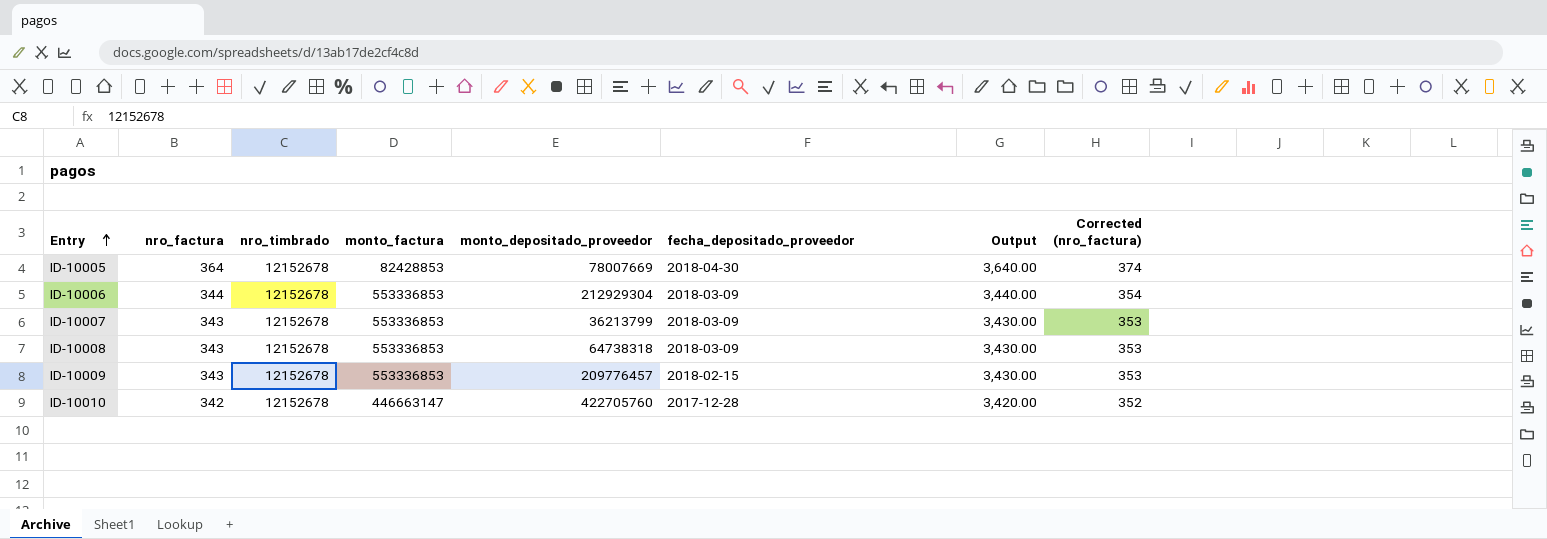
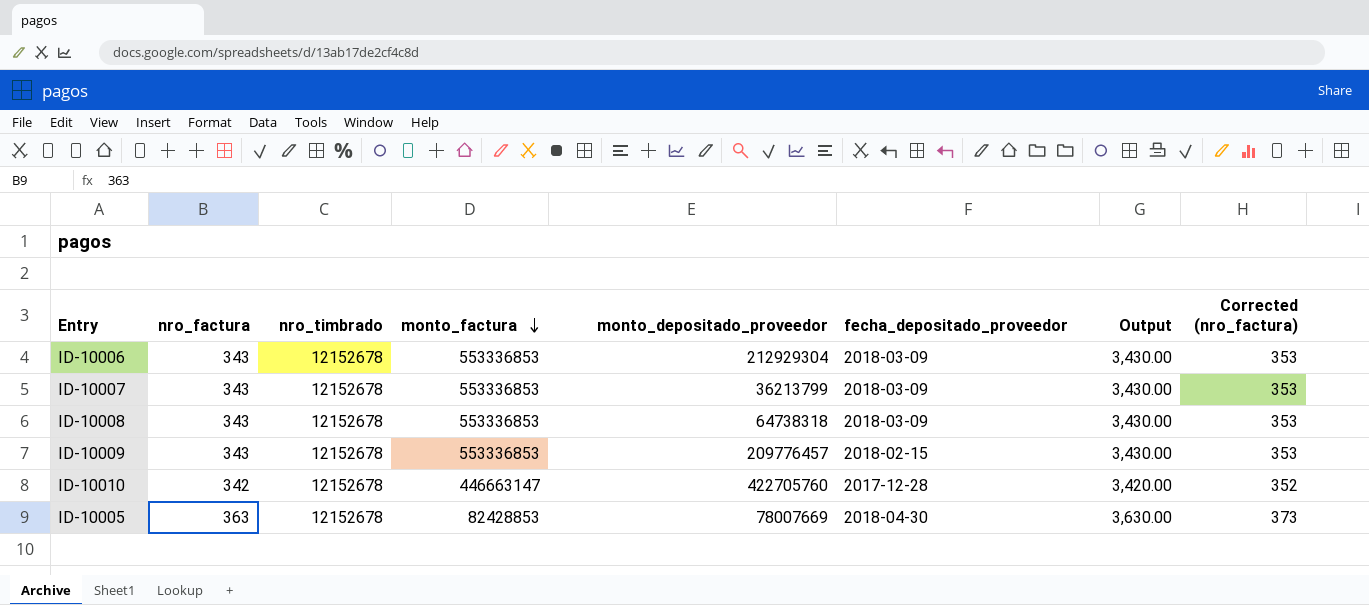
row order: Entry ascending -> monto_factura descending
ID-10006 | nro_factura: 344 -> 343
ID-10006 | Output: 3,440.00 -> 3,430.00
ID-10006 | Corrected (nro_factura): 354 -> 353
ID-10005 | nro_factura: 364 -> 363
ID-10005 | Output: 3,640.00 -> 3,630.00
ID-10005 | Corrected (nro_factura): 374 -> 373

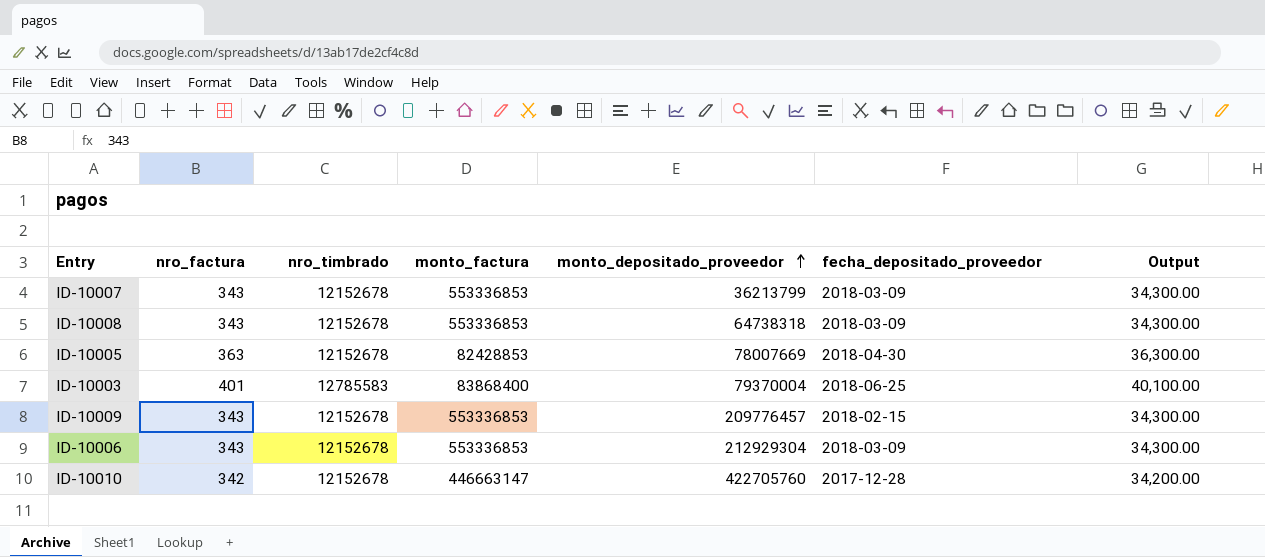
row order: monto_factura descending -> monto_depositado_proveedor ascending
column Corrected (nro_factura) | formula: [nro_factura] + 10 -> none
column Output | formula: [nro_factura] * 10 -> [nro_factura] * 100
row ID-10003: none -> 401 | 12785583 | 83868400 | 79370004 | 2018-06-25 | 40,100.00

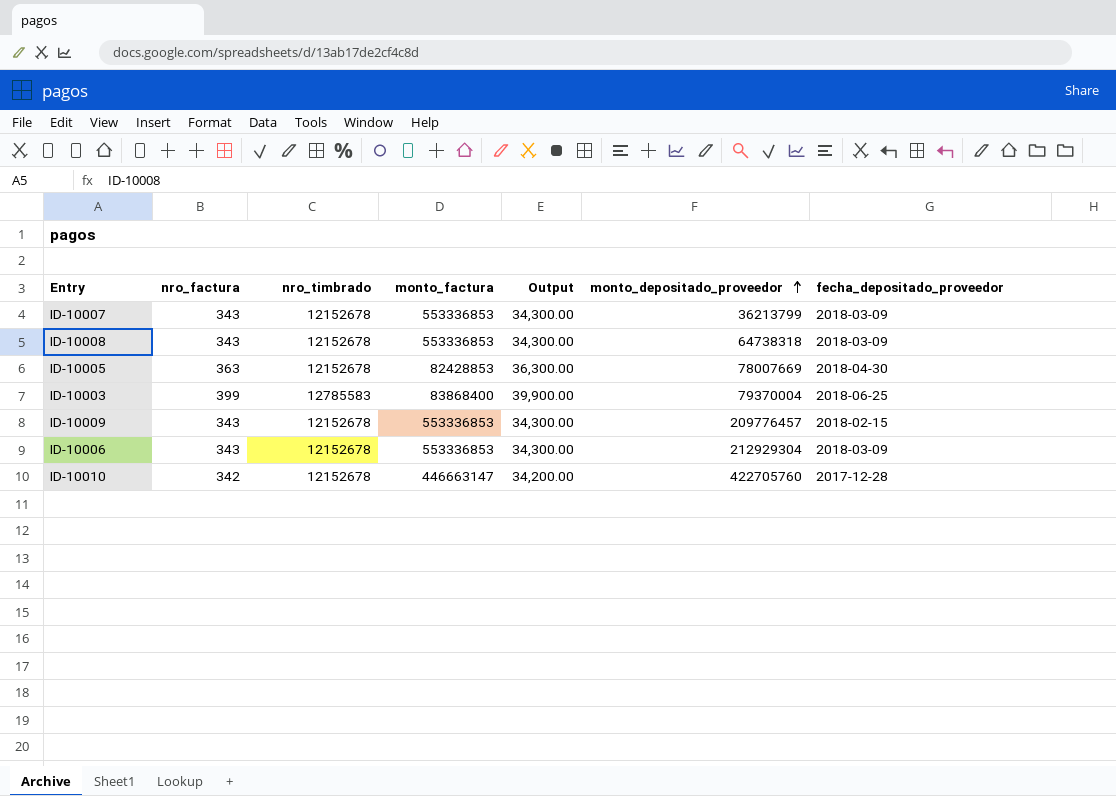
column Output | position: 7 -> 5
ID-10003 | nro_factura: 401 -> 399
ID-10003 | Output: 40,100.00 -> 39,900.00

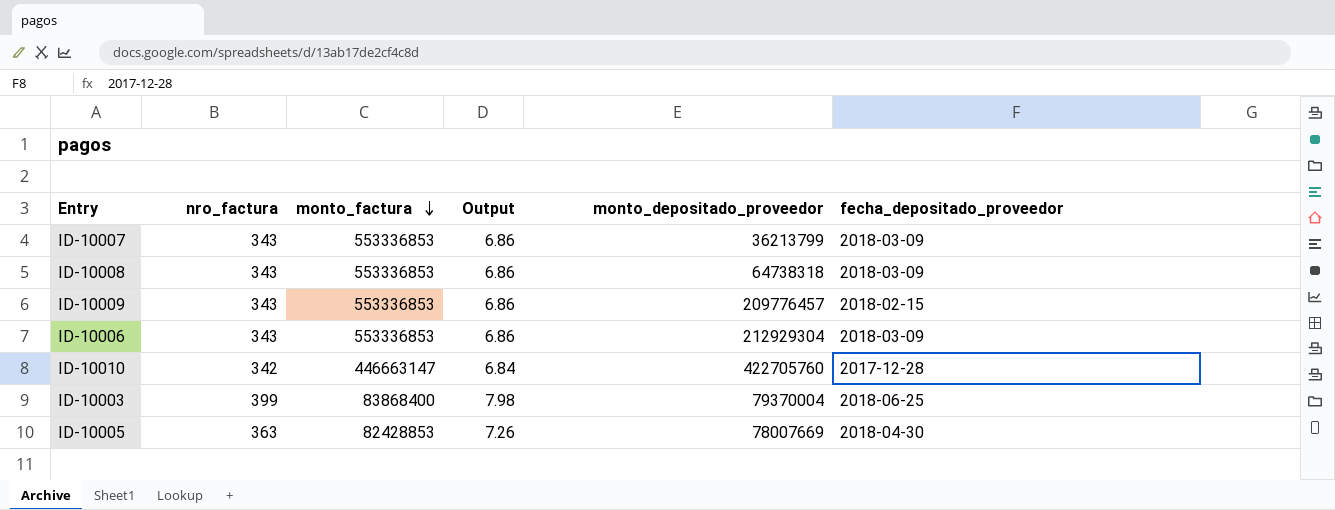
row order: monto_depositado_proveedor ascending -> monto_factura descending
column nro_timbrado | position: 3 -> none
column Output | formula: [nro_factura] * 100 -> [nro_factura] * 0.02

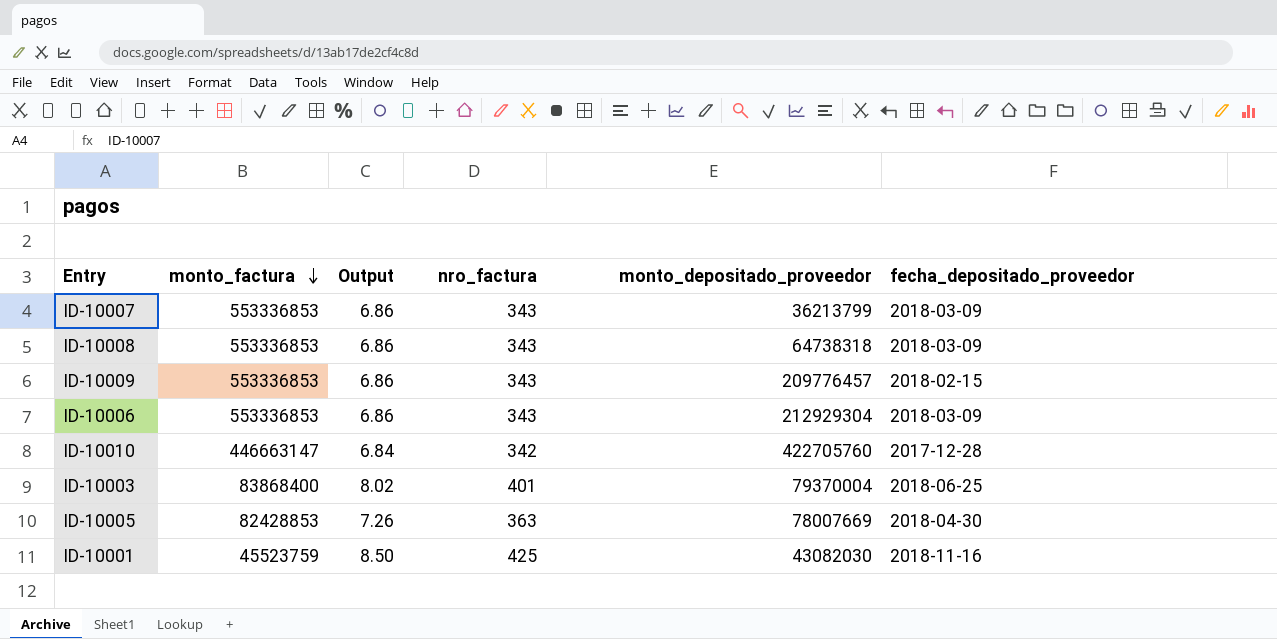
column nro_factura | position: 2 -> 4
ID-10003 | Output: 7.98 -> 8.02
ID-10003 | nro_factura: 399 -> 401
row ID-10001: none -> 45523759 | 8.50 | 425 | 43082030 | 2018-11-16

